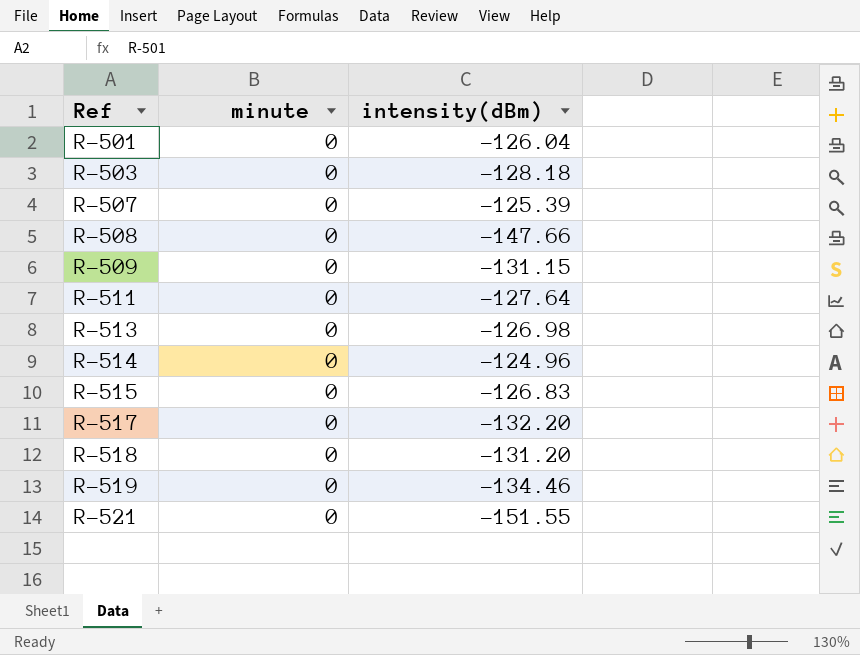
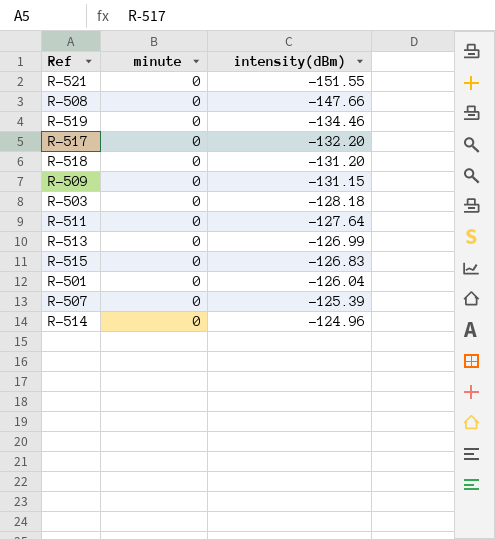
row order: Ref ascending -> intensity(dBm) ascending
R-513 | intensity(dBm): -126.98 -> -126.99

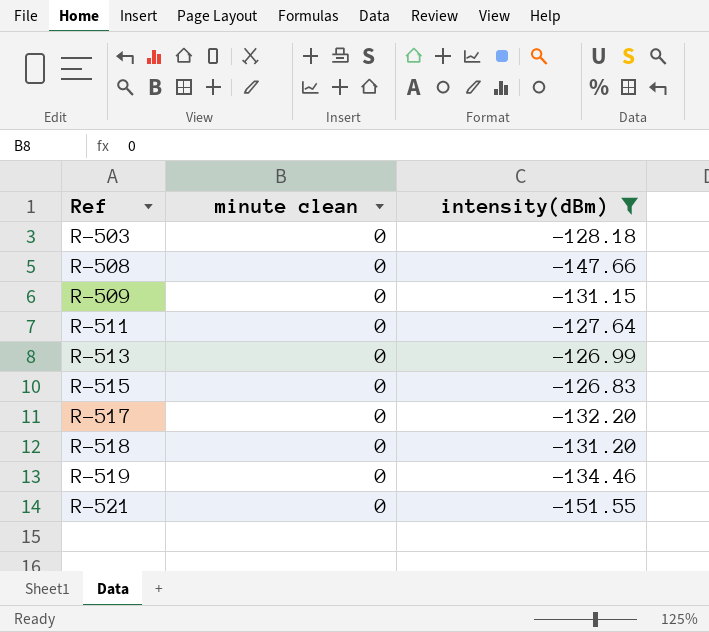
filter: none -> intensity(dBm) <= -126.83
row order: intensity(dBm) ascending -> Ref ascending
column name: minute -> minute clean

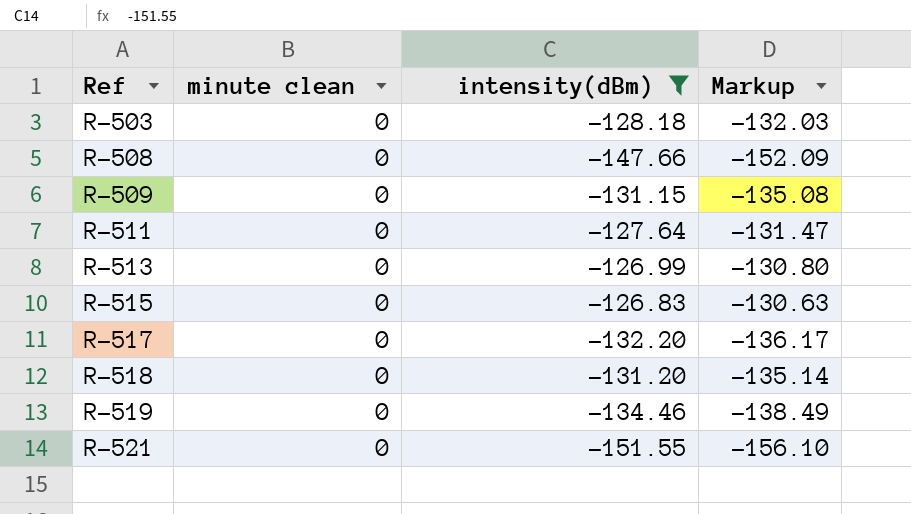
column Markup | formula: none -> [intensity(dBm)] * 1.03

